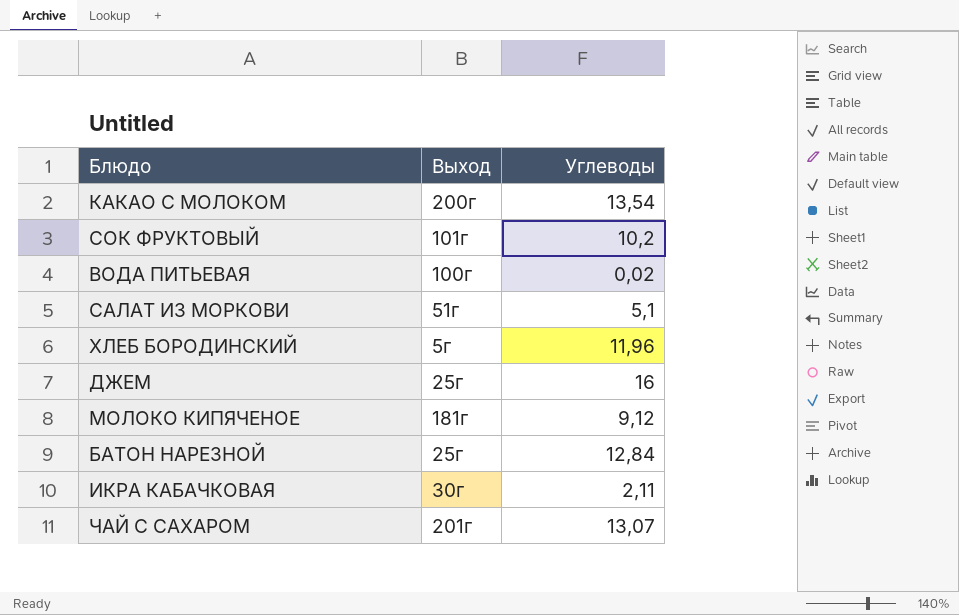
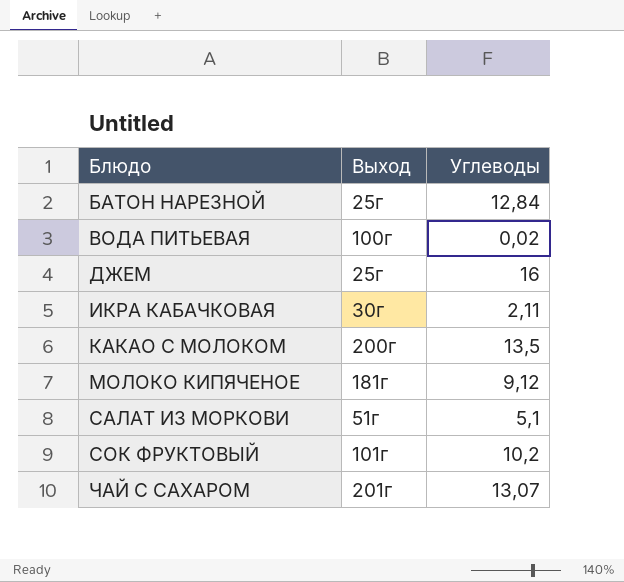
row order: none -> Блюдо ascending
row ХЛЕБ БОРОДИНСКИЙ: 5г | 11,96 -> none
КАКАО С МОЛОКОМ | Углеводы: 13,54 -> 13,5

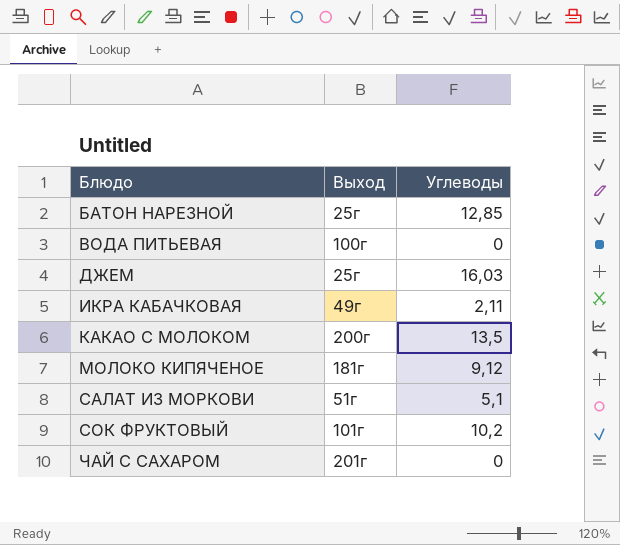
БАТОН НАРЕЗНОЙ | Углеводы: 12,84 -> 12,85
ВОДА ПИТЬЕВАЯ | Углеводы: 0,02 -> 0
ДЖЕМ | Углеводы: 16 -> 16,03
ИКРА КАБАЧКОВАЯ | Выход: 30г -> 49г
ЧАЙ С САХАРОМ | Углеводы: 13,07 -> 0

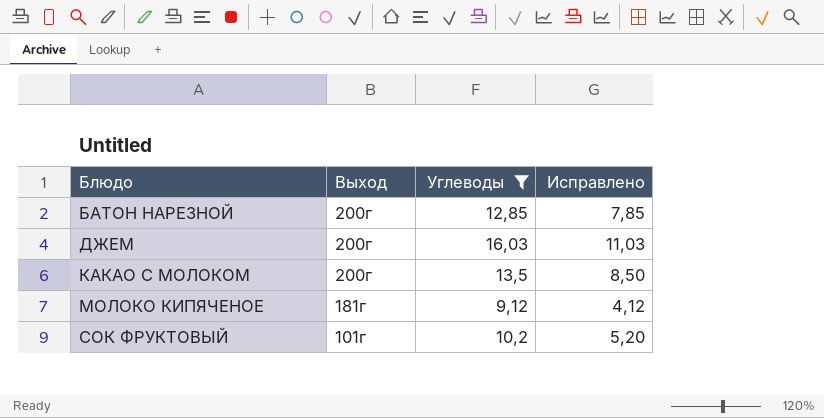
filter: none -> Углеводы >= 9,12
column Исправлено | formula: none -> [Углеводы] - 5
БАТОН НАРЕЗНОЙ | Выход: 25г -> 200г
ДЖЕМ | Выход: 25г -> 200г

